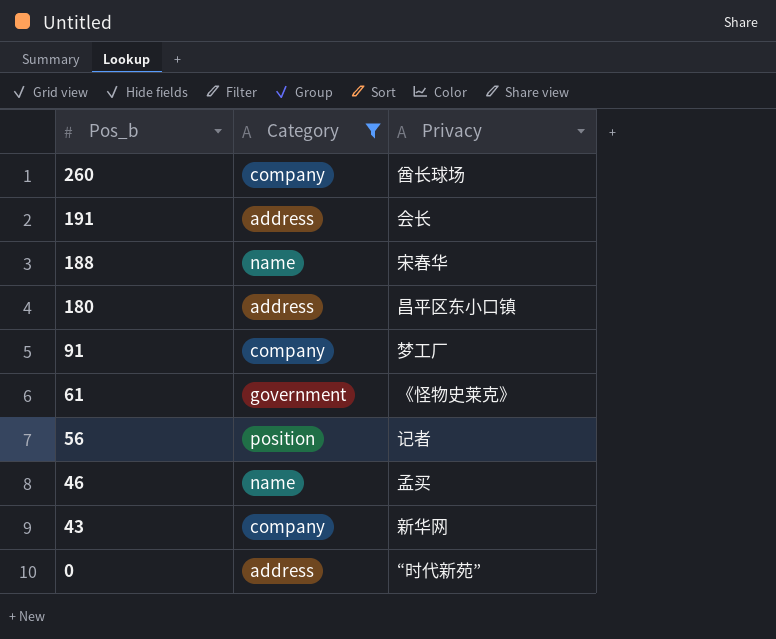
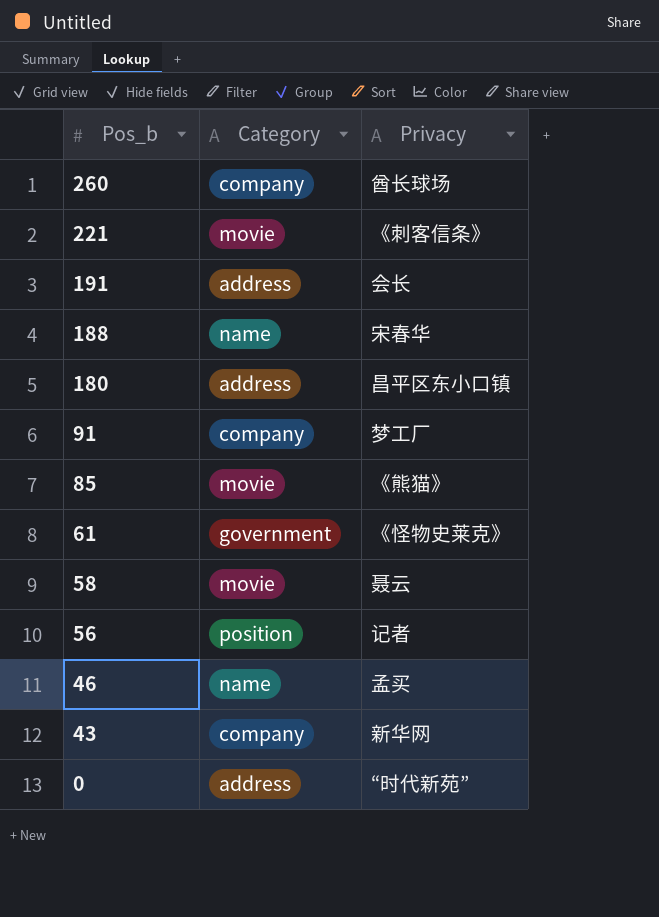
filter: Category != movie -> none

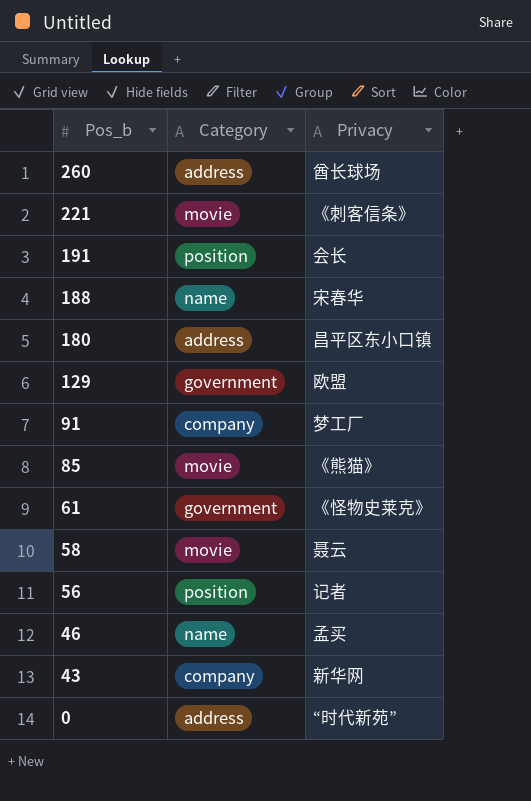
260 | Category: company -> address
191 | Category: address -> position
row 129: none -> government | 欧盟

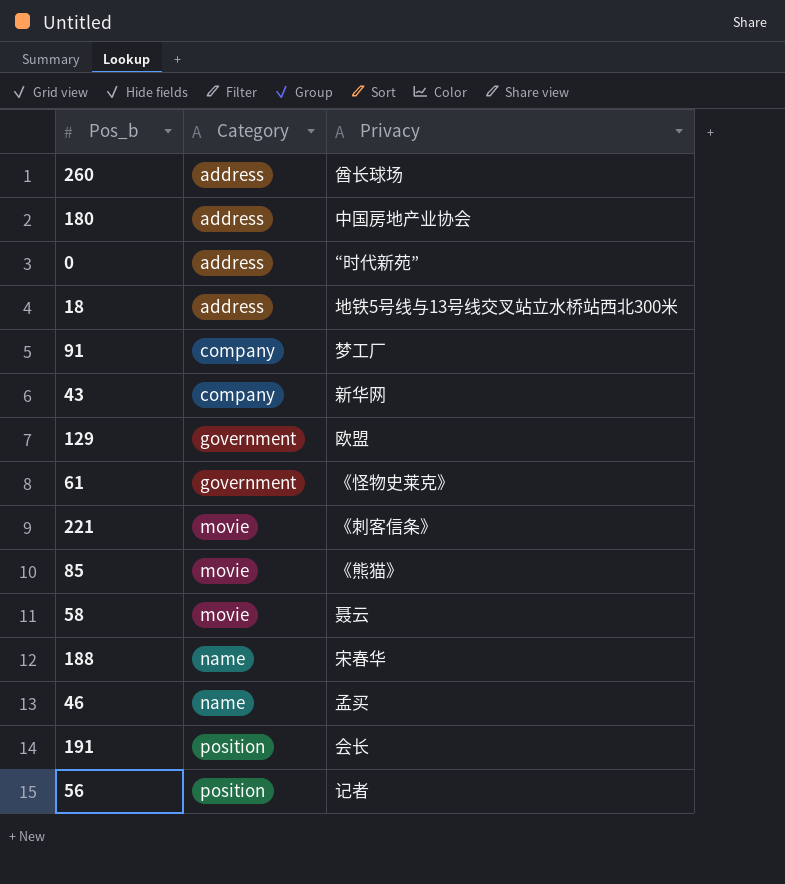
row order: Pos_b descending -> Category ascending
180 | Privacy: 昌平区东小口镇 -> 中国房地产业协会
row 18: none -> address | 地铁5号线与13号线交叉站立水桥站西北300米

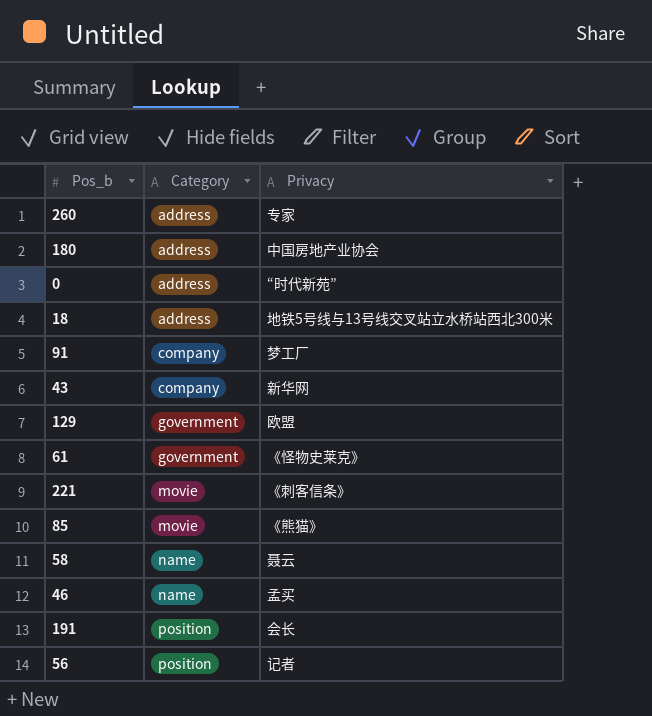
row 188: name | 宋春华 -> none
260 | Privacy: 酋长球场 -> 专家
58 | Category: movie -> name

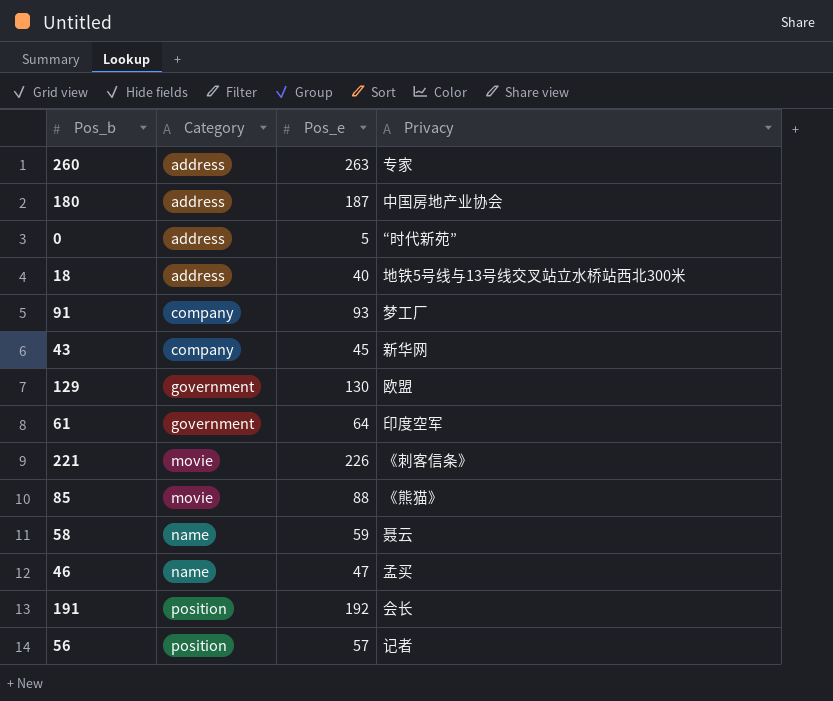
column Pos_e | position: none -> 3
61 | Privacy: 《怪物史莱克》 -> 印度空军

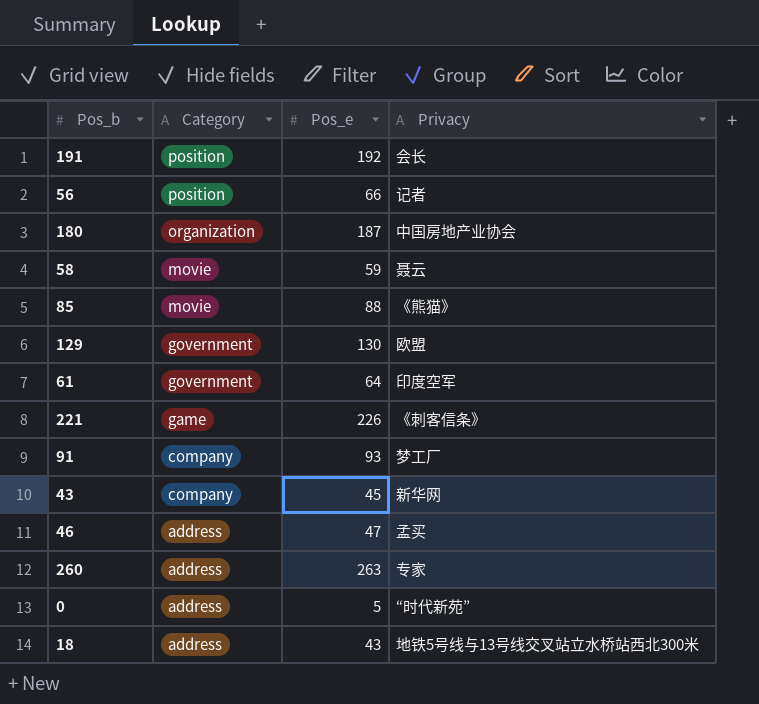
row order: Category ascending -> Category descending
56 | Pos_e: 57 -> 66
180 | Category: address -> organization
58 | Category: name -> movie
221 | Category: movie -> game
46 | Category: name -> address
18 | Pos_e: 40 -> 43

